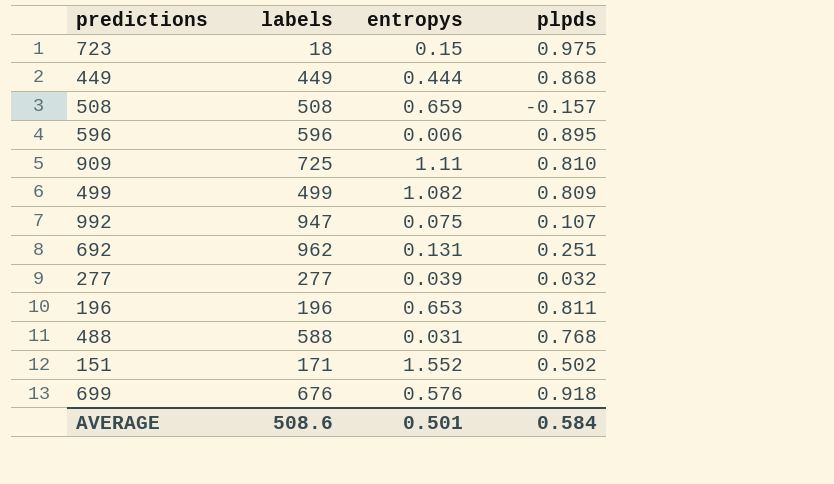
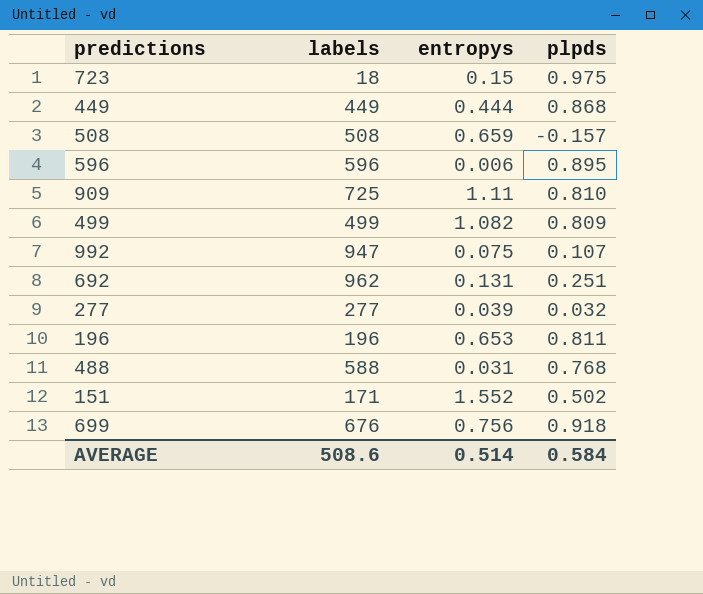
699 | entropys: 0.576 -> 0.756
AVERAGE | entropys: 0.501 -> 0.514

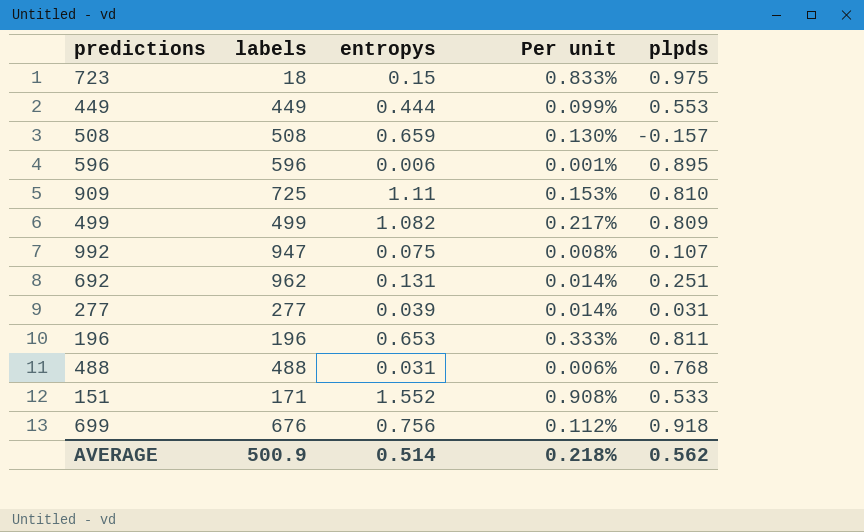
column Per unit | formula: none -> [entropys] / [labels]
449 | plpds: 0.868 -> 0.553
277 | plpds: 0.032 -> 0.031
488 | labels: 588 -> 488
151 | plpds: 0.502 -> 0.533
AVERAGE | labels: 508.6 -> 500.9
AVERAGE | plpds: 0.584 -> 0.562

